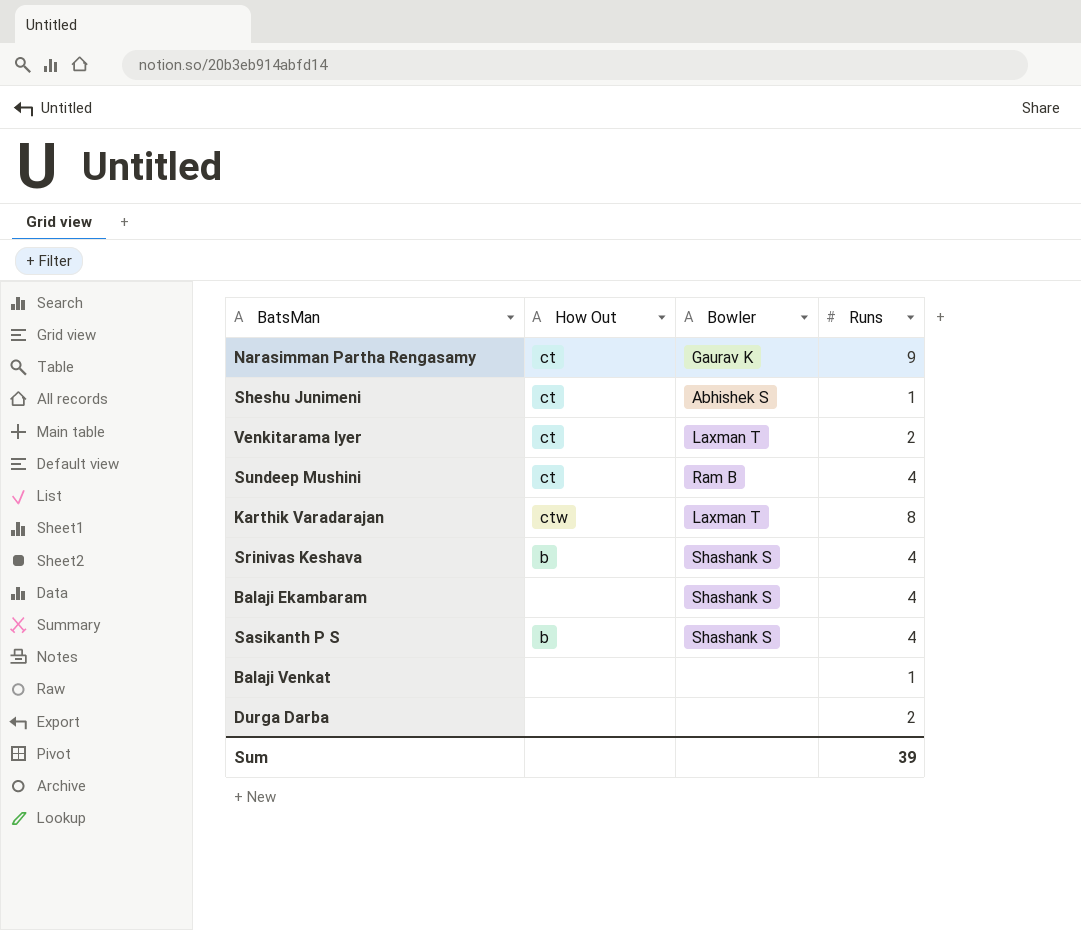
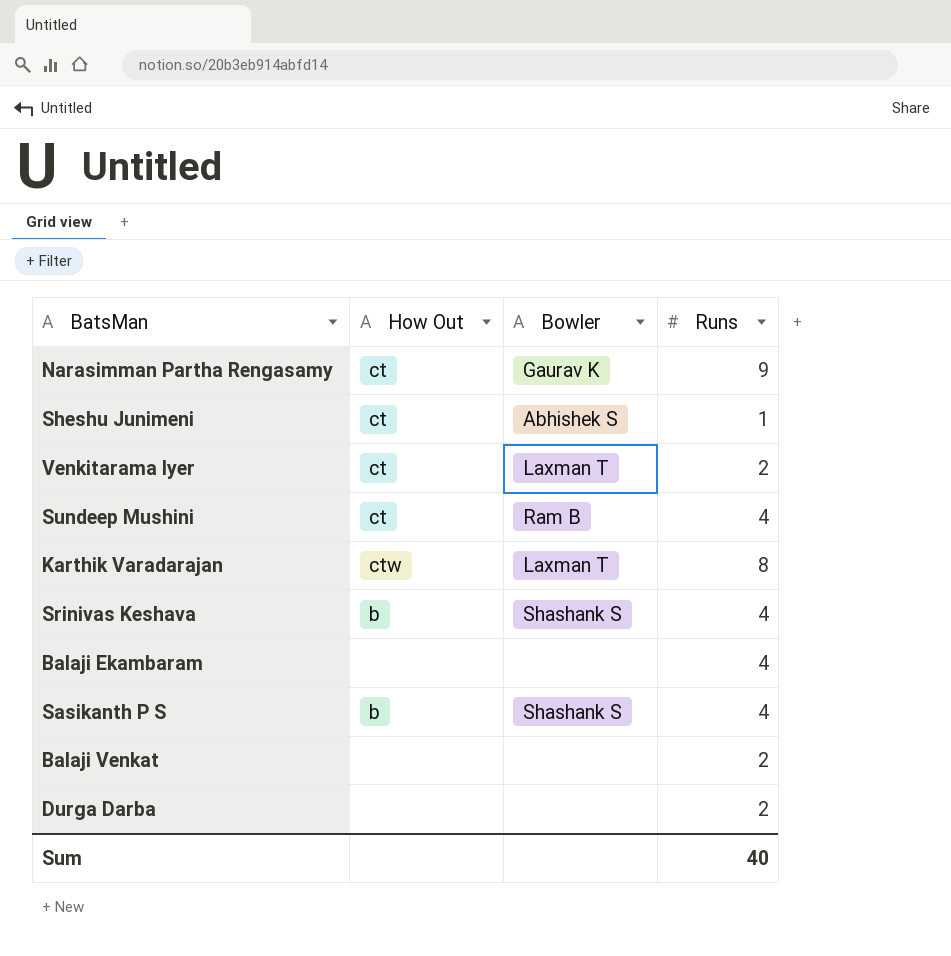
Balaji Ekambaram | Bowler: Shashank S -> none
Balaji Venkat | Runs: 1 -> 2
Sum | Runs: 39 -> 40

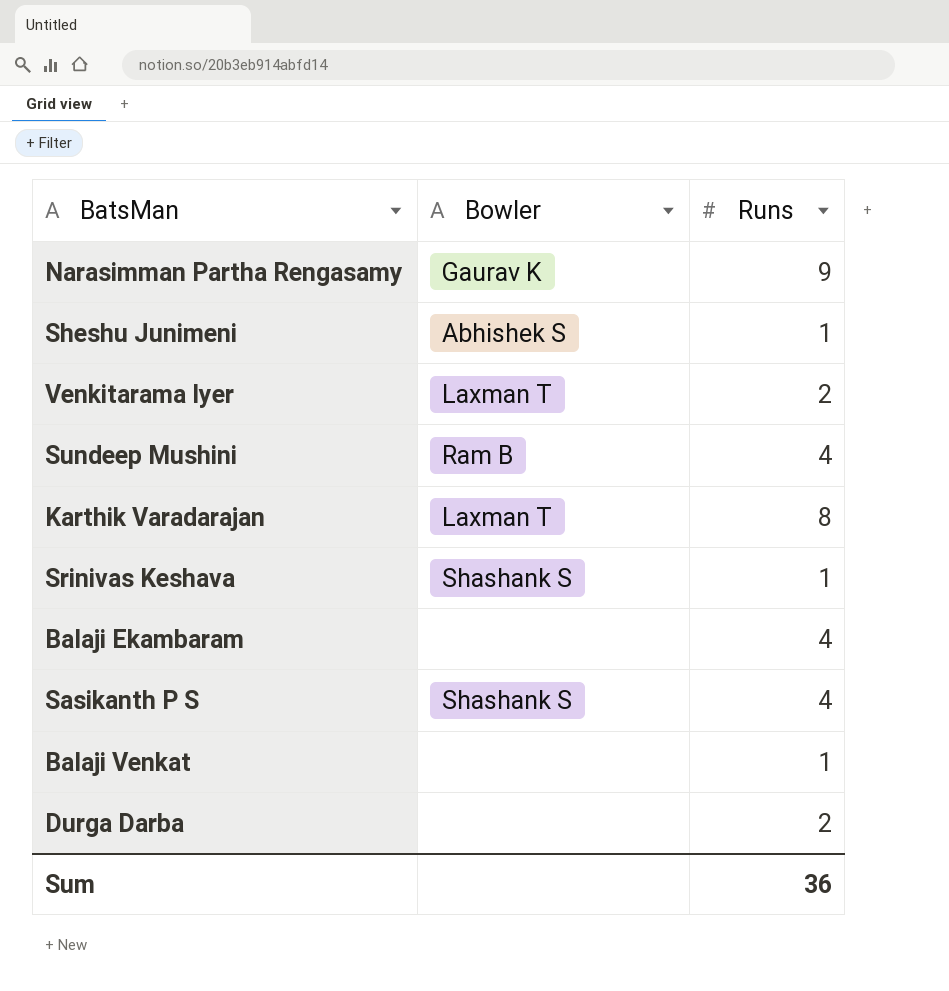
column How Out | position: 2 -> none
Srinivas Keshava | Runs: 4 -> 1
Balaji Venkat | Runs: 2 -> 1
Sum | Runs: 40 -> 36

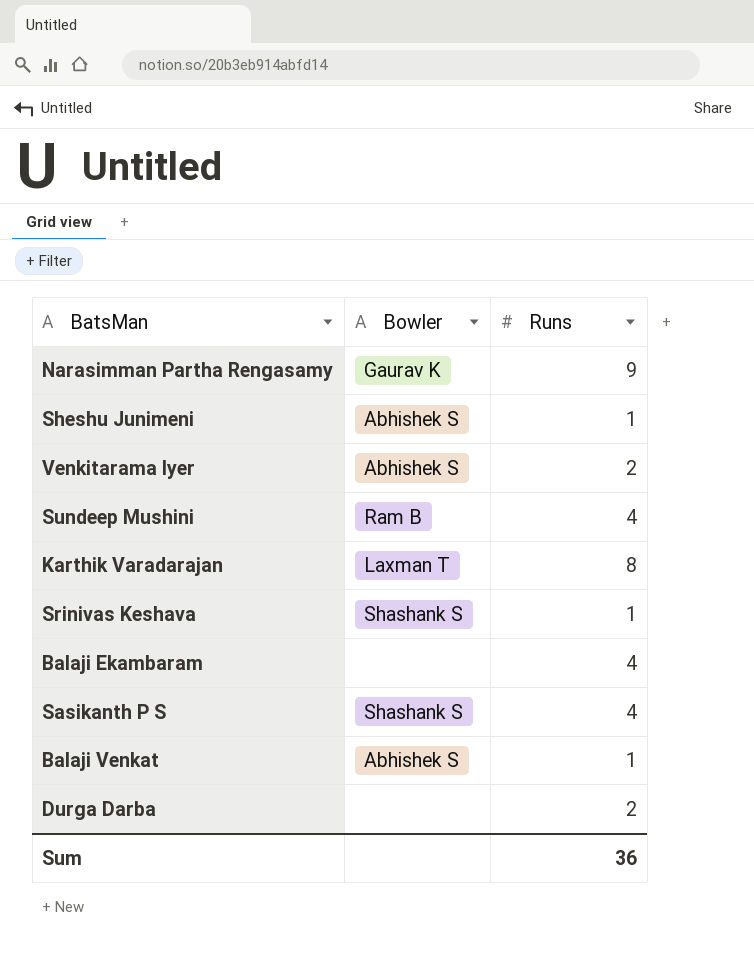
Venkitarama Iyer | Bowler: Laxman T -> Abhishek S
Balaji Venkat | Bowler: none -> Abhishek S

